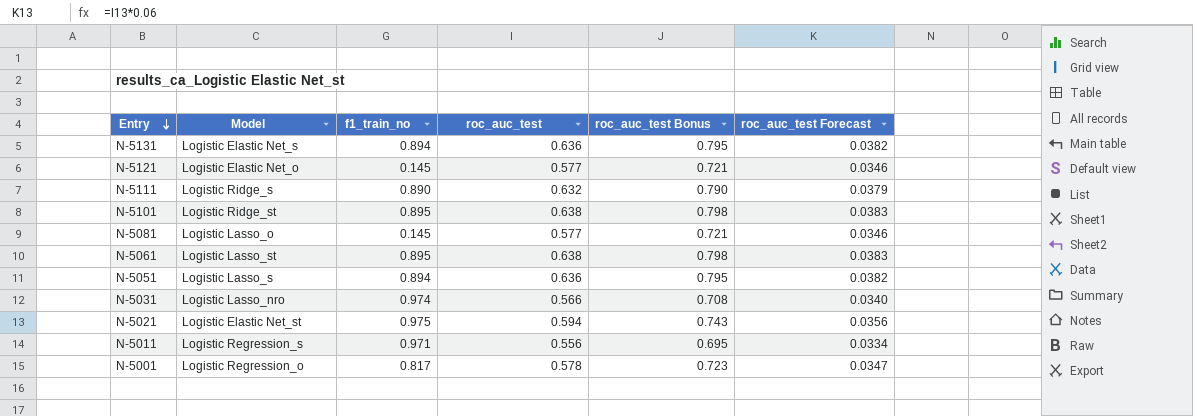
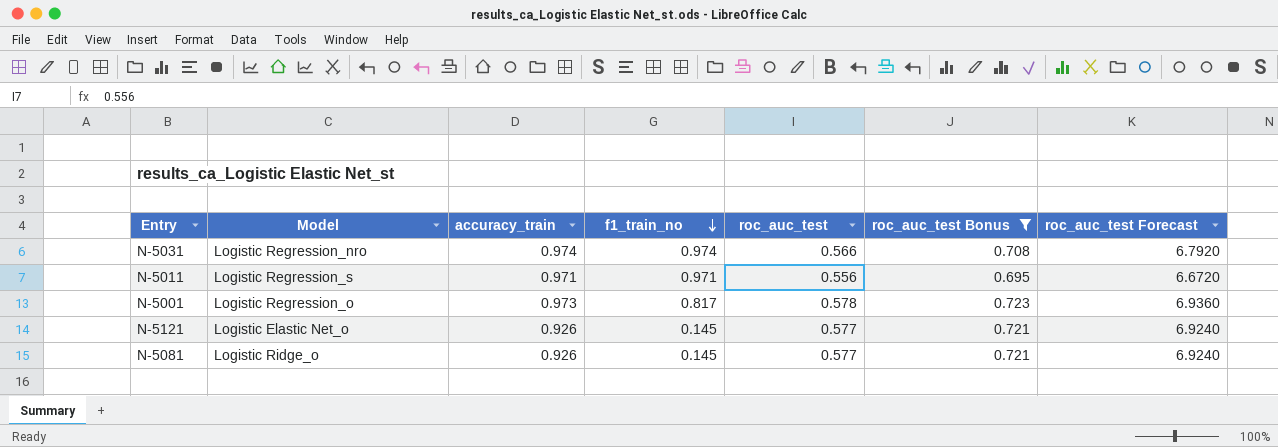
filter: none -> roc_auc_test Bonus <= 0.723
row order: Entry descending -> f1_train_no descending
column accuracy_train | position: none -> 3
column roc_auc_test Forecast | formula: [roc_auc_test] * 0.06 -> [roc_auc_test] * 12
N-5031 | Model: Logistic Lasso_nro -> Logistic Regression_nro
N-5081 | Model: Logistic Lasso_o -> Logistic Ridge_o

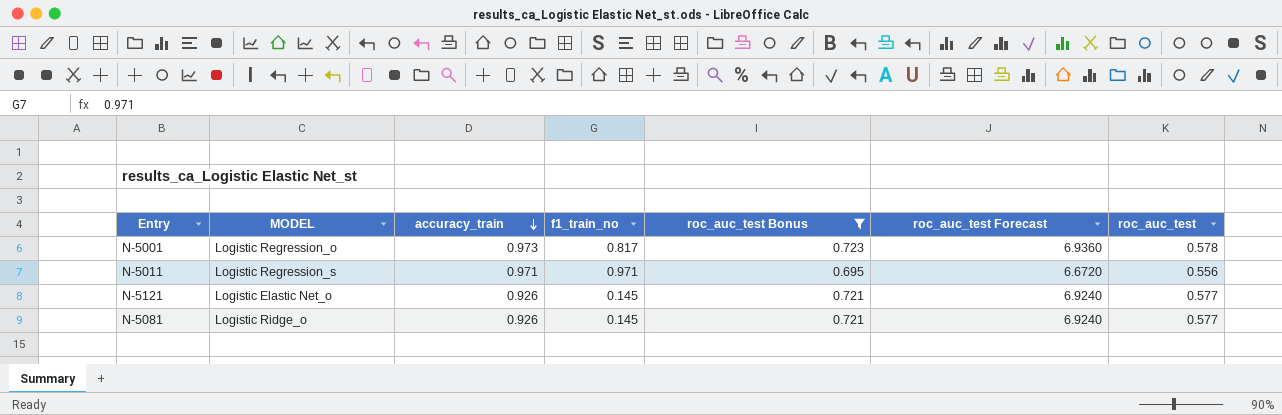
row order: f1_train_no descending -> accuracy_train descending
column name: Model -> MODEL
column roc_auc_test | position: 5 -> 7
row N-5031: Logistic Regression_nro | 0.974 | 0.974 | 0.566 | 0.708 | 6.7920 -> none

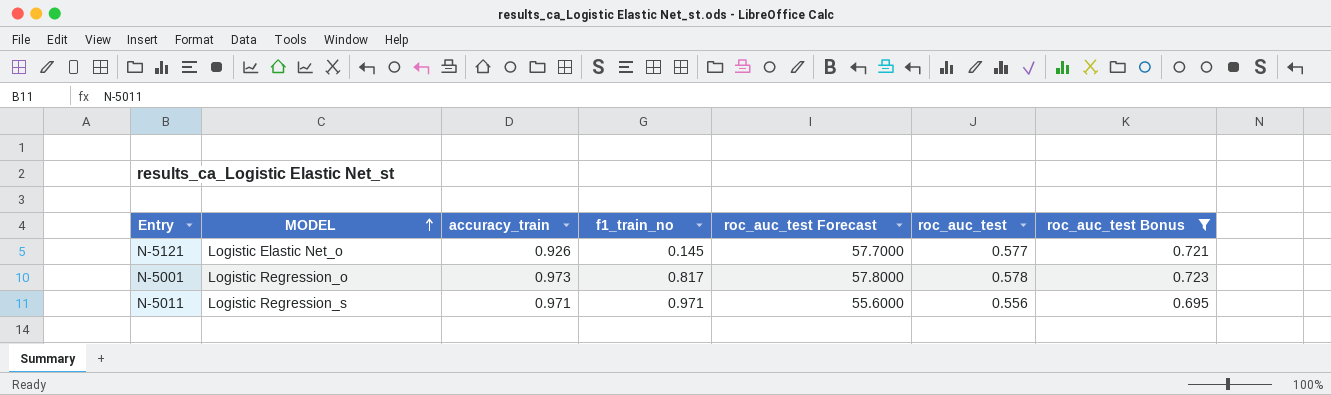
row order: accuracy_train descending -> MODEL ascending
column roc_auc_test Forecast | formula: [roc_auc_test] * 12 -> [roc_auc_test] * 100
column roc_auc_test Bonus | position: 5 -> 7
row N-5081: Logistic Ridge_o | 0.926 | 0.145 | 0.721 | 6.9240 | 0.577 -> none

